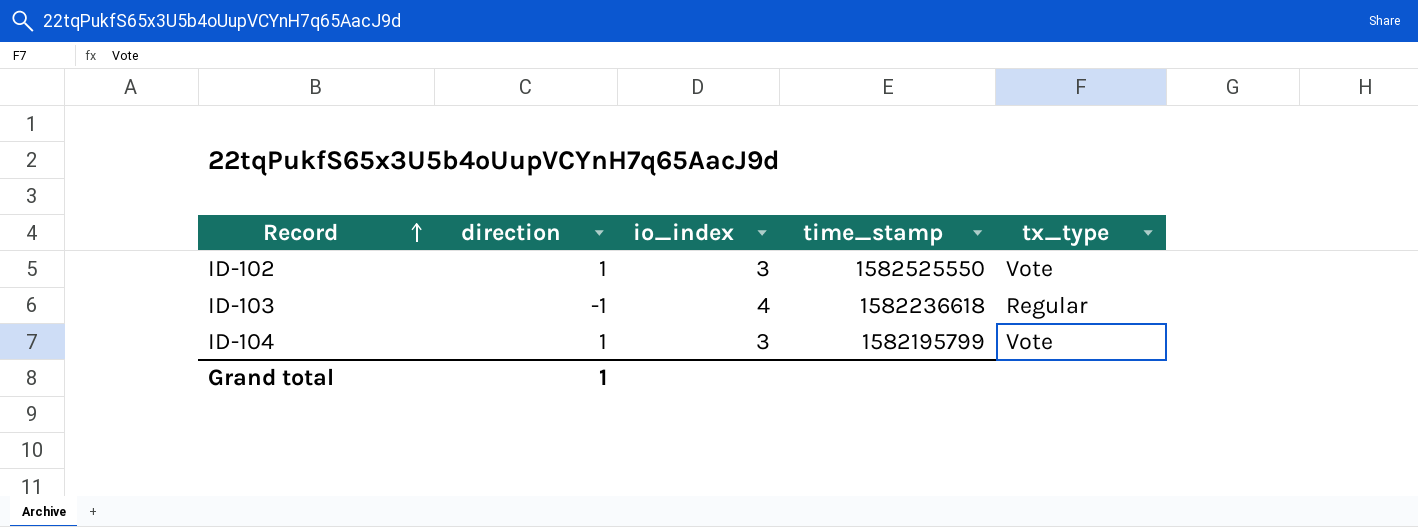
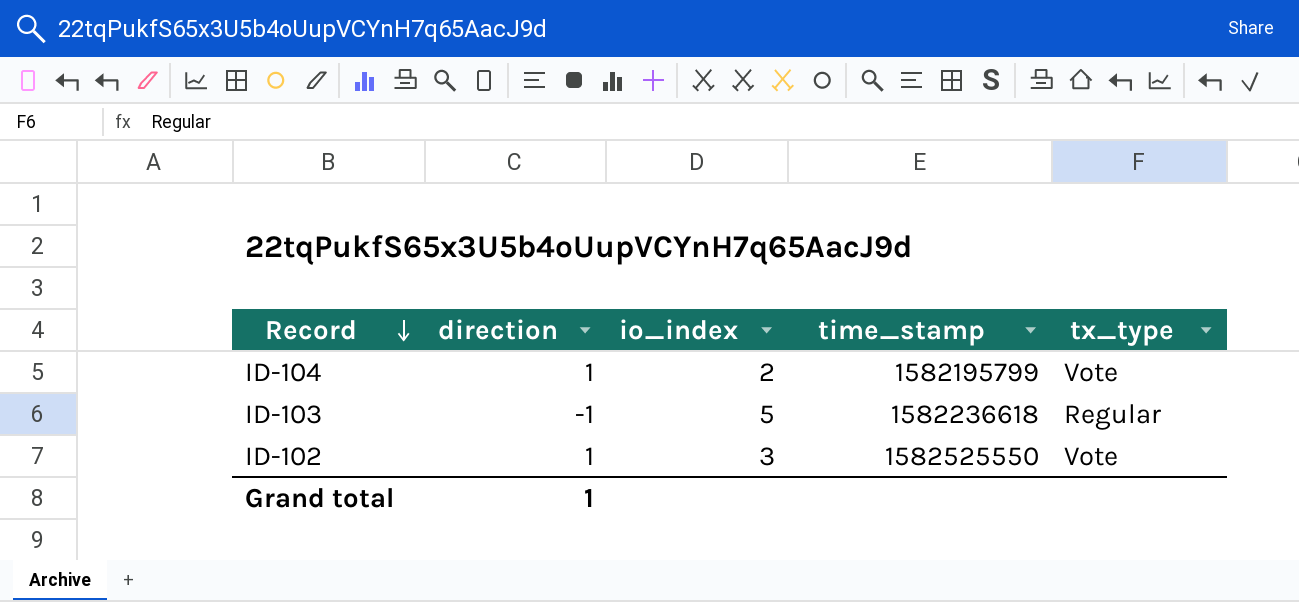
row order: Record ascending -> Record descending
ID-104 | io_index: 3 -> 2
ID-103 | io_index: 4 -> 5

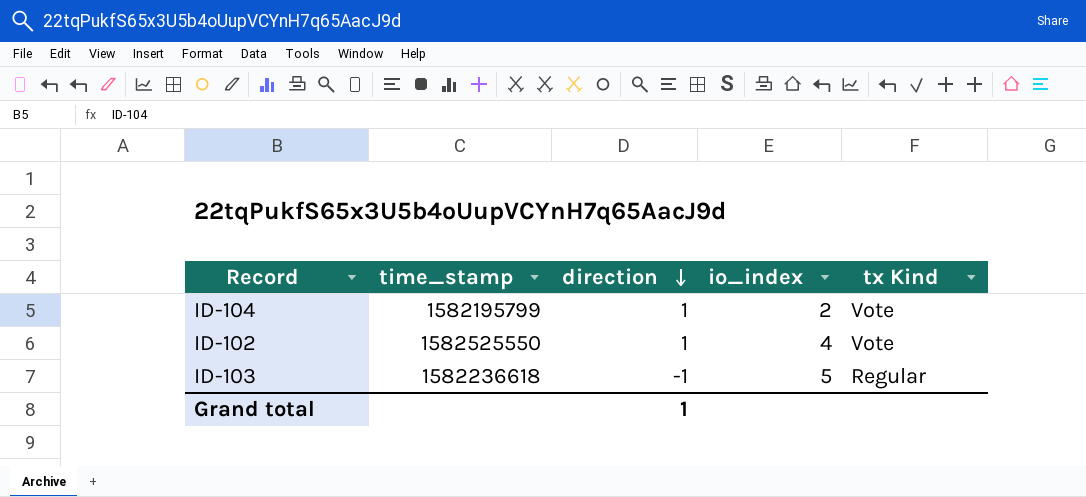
row order: Record descending -> direction descending
column time_stamp | position: 4 -> 2
column name: tx_type -> tx Kind
ID-102 | io_index: 3 -> 4

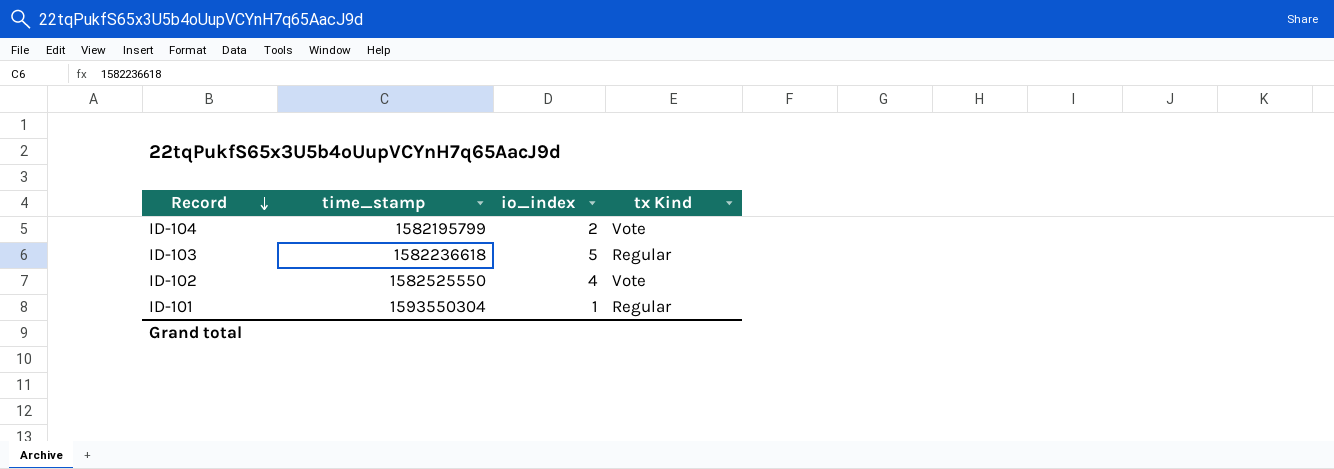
row order: direction descending -> Record descending
column direction | position: 3 -> none
row ID-101: none -> 1593550304 | 1 | Regular

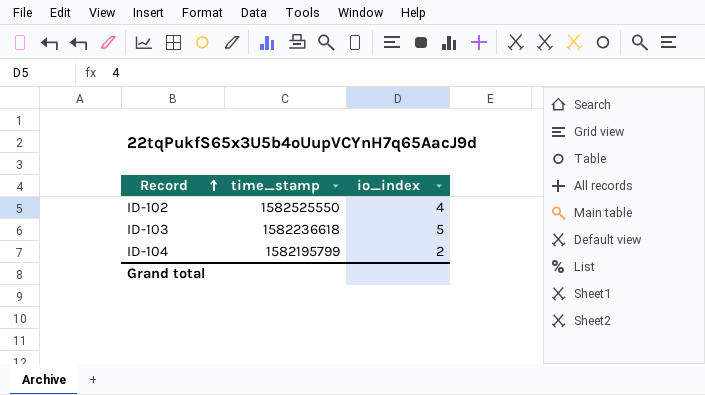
row order: Record descending -> Record ascending
column tx Kind | position: 4 -> none
row ID-101: 1593550304 | 1 | Regular -> none

